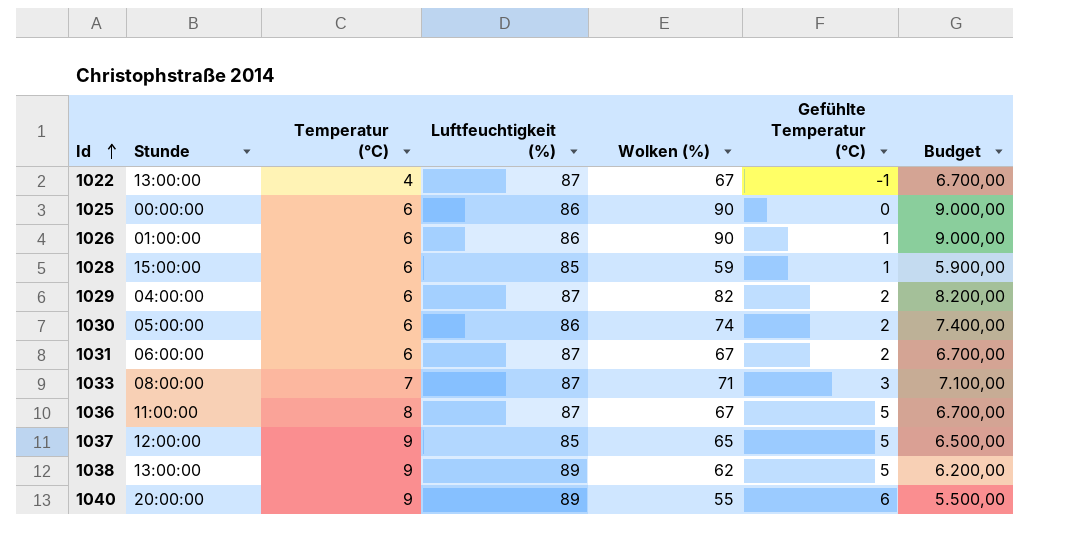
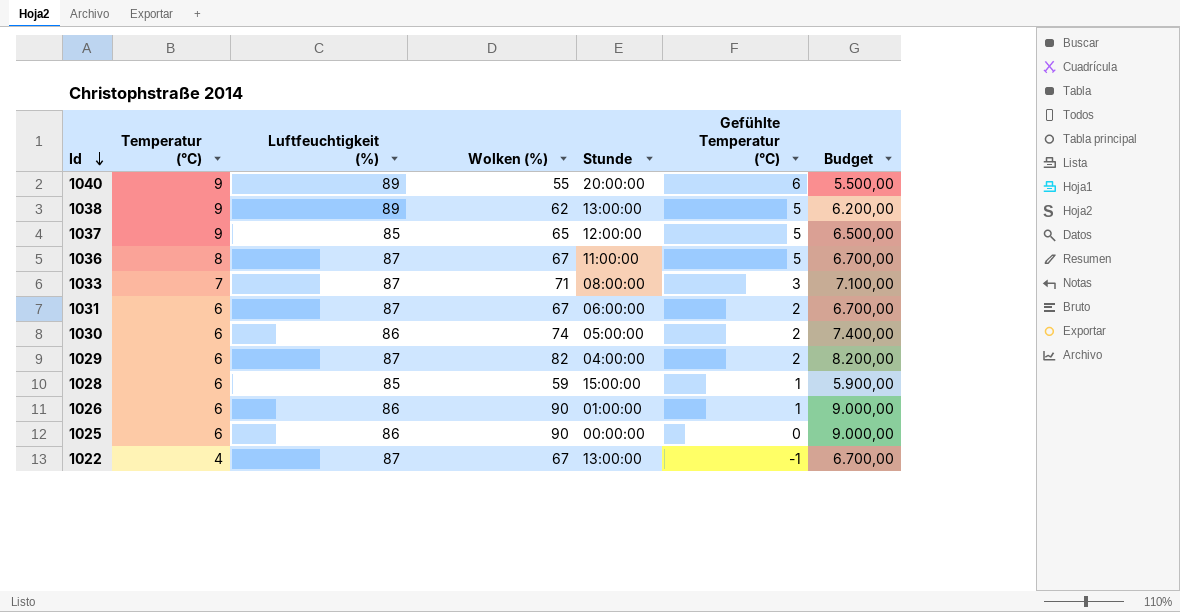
row order: Id ascending -> Id descending
column Stunde | position: 2 -> 5

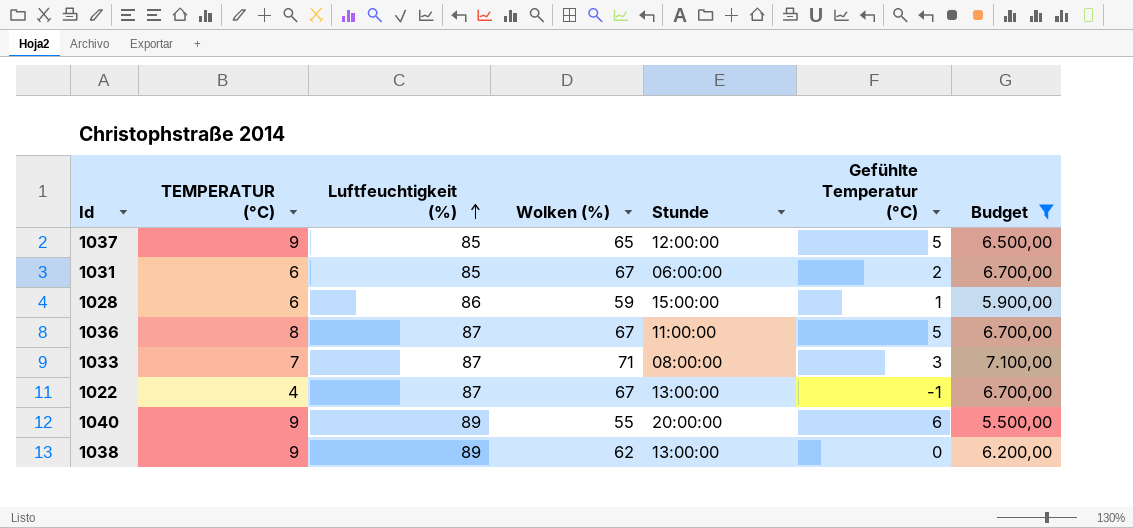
filter: none -> Budget <= 7.100,00
row order: Id descending -> Luftfeuchtigkeit (%) ascending
column name: Temperatur (°C) -> TEMPERATUR (°C)
1031 | Luftfeuchtigkeit (%): 87 -> 85
1028 | Luftfeuchtigkeit (%): 85 -> 86
1038 | Gefühlte Temperatur (°C): 5 -> 0

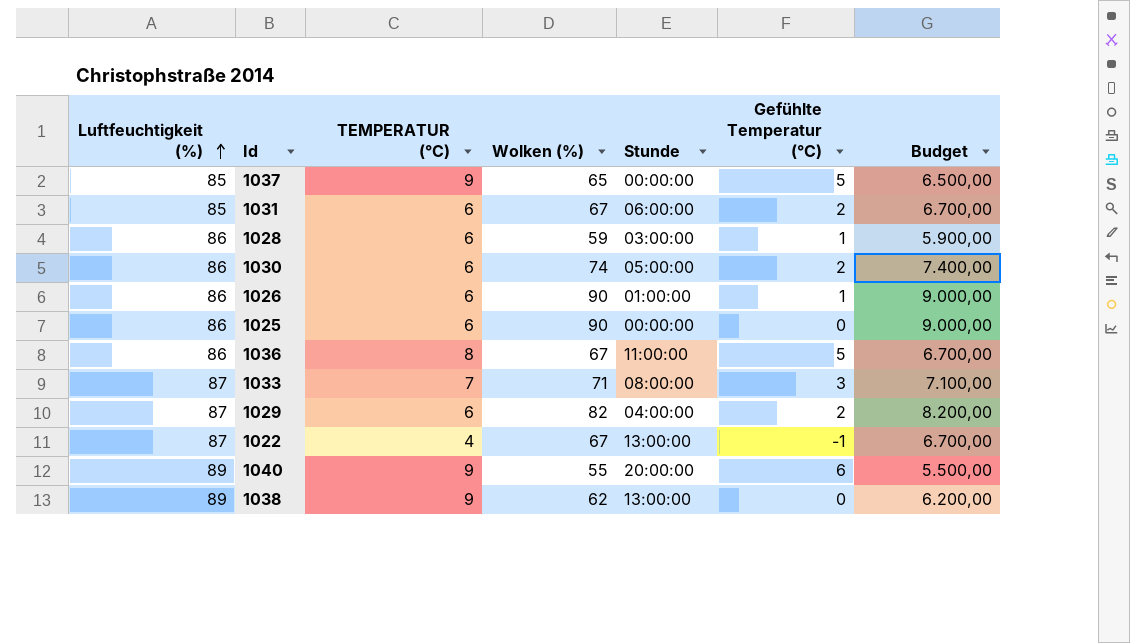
filter: Budget <= 7.100,00 -> none
column Luftfeuchtigkeit (%) | position: 3 -> 1
1037 | Stunde: 12:00:00 -> 00:00:00
1028 | Stunde: 15:00:00 -> 03:00:00
1036 | Luftfeuchtigkeit (%): 87 -> 86

